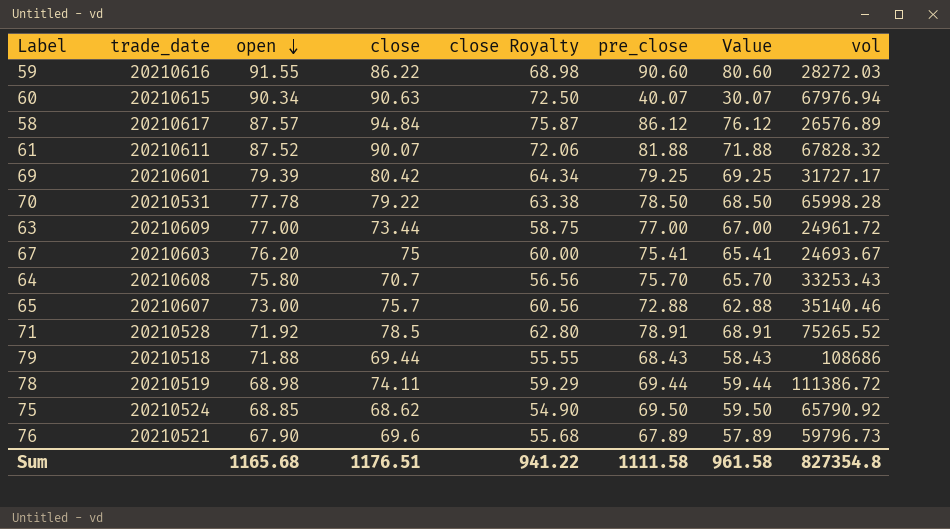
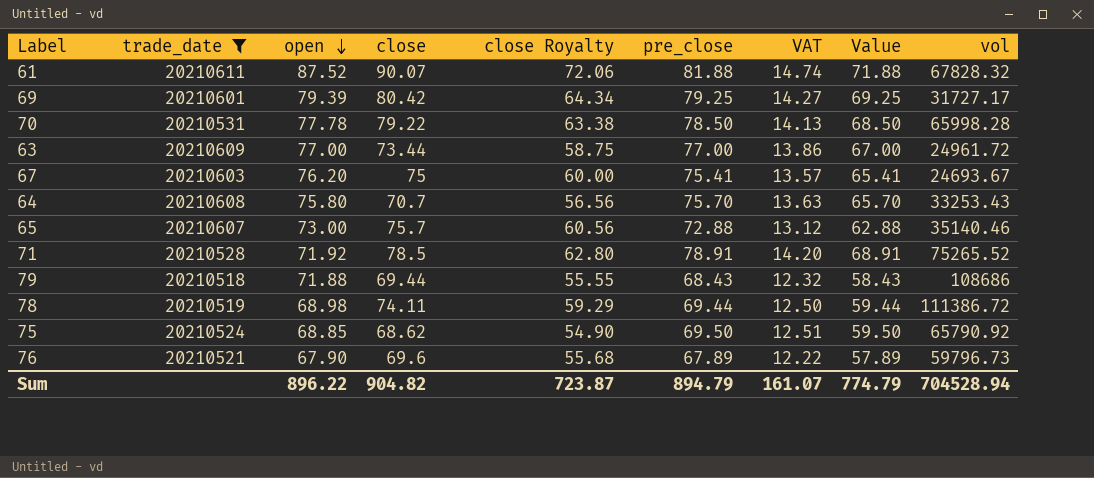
filter: none -> trade_date <= 20210611
column VAT | formula: none -> [pre_close] * 0.18
Sum | open: 1165.68 -> 896.22
Sum | close: 1176.51 -> 904.82
Sum | close Royalty: 941.22 -> 723.87
Sum | pre_close: 1111.58 -> 894.79
Sum | Value: 961.58 -> 774.79
Sum | vol: 827354.8 -> 704528.94

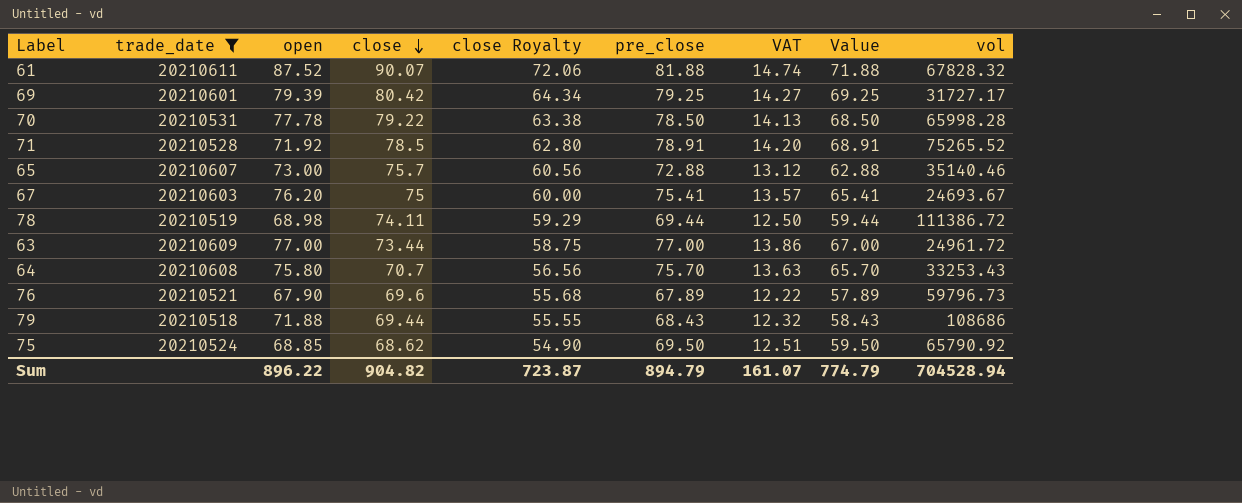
row order: open descending -> close descending

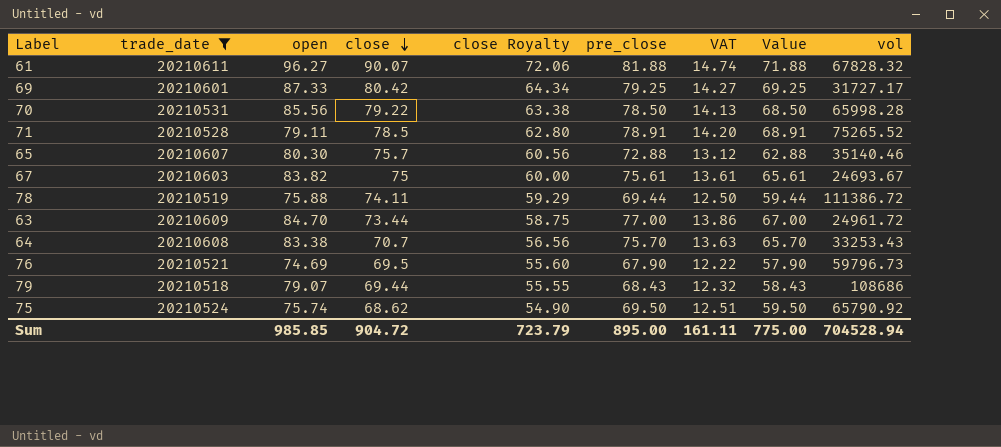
61 | open: 87.52 -> 96.27
69 | open: 79.39 -> 87.33
70 | open: 77.78 -> 85.56
71 | open: 71.92 -> 79.11
65 | open: 73.00 -> 80.30
67 | open: 76.20 -> 83.82
67 | pre_close: 75.41 -> 75.61
67 | VAT: 13.57 -> 13.61
67 | Value: 65.41 -> 65.61
78 | open: 68.98 -> 75.88
63 | open: 77.00 -> 84.70
64 | open: 75.80 -> 83.38
76 | open: 67.90 -> 74.69
76 | close: 69.6 -> 69.5
76 | close Royalty: 55.68 -> 55.60
76 | pre_close: 67.89 -> 67.90
76 | Value: 57.89 -> 57.90
79 | open: 71.88 -> 79.07
75 | open: 68.85 -> 75.74
Sum | open: 896.22 -> 985.85
Sum | close: 904.82 -> 904.72
Sum | close Royalty: 723.87 -> 723.79
Sum | pre_close: 894.79 -> 895.00
Sum | VAT: 161.07 -> 161.11
Sum | Value: 774.79 -> 775.00

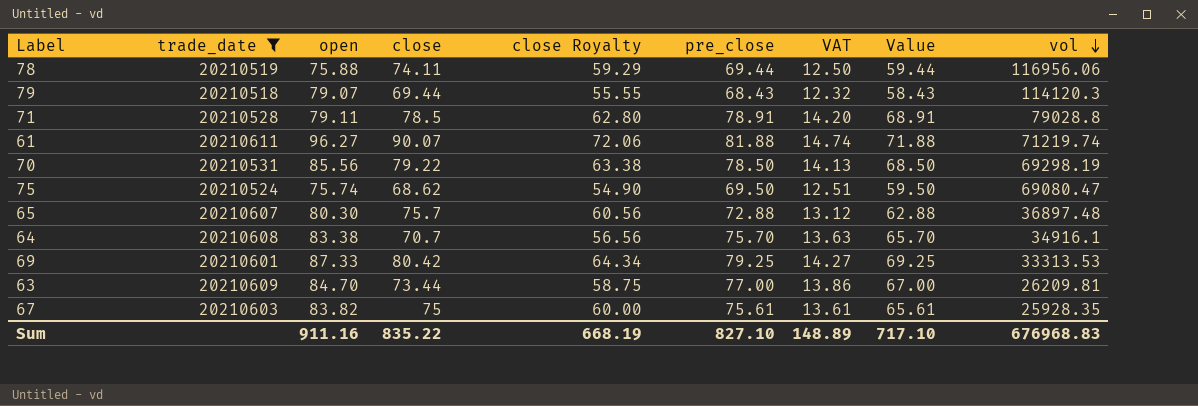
row order: close descending -> vol descending
row 76: 20210521 | 74.69 | 69.5 | 55.60 | 67.90 | 12.22 | 57.90 | 59796.73 -> none
78 | vol: 111386.72 -> 116956.06
79 | vol: 108686 -> 114120.3
71 | vol: 75265.52 -> 79028.8
61 | vol: 67828.32 -> 71219.74
70 | vol: 65998.28 -> 69298.19
75 | vol: 65790.92 -> 69080.47
65 | vol: 35140.46 -> 36897.48
64 | vol: 33253.43 -> 34916.1
69 | vol: 31727.17 -> 33313.53
63 | vol: 24961.72 -> 26209.81
67 | vol: 24693.67 -> 25928.35
Sum | open: 985.85 -> 911.16
Sum | close: 904.72 -> 835.22
Sum | close Royalty: 723.79 -> 668.19
Sum | pre_close: 895.00 -> 827.10
Sum | VAT: 161.11 -> 148.89
Sum | Value: 775.00 -> 717.10
Sum | vol: 704528.94 -> 676968.83

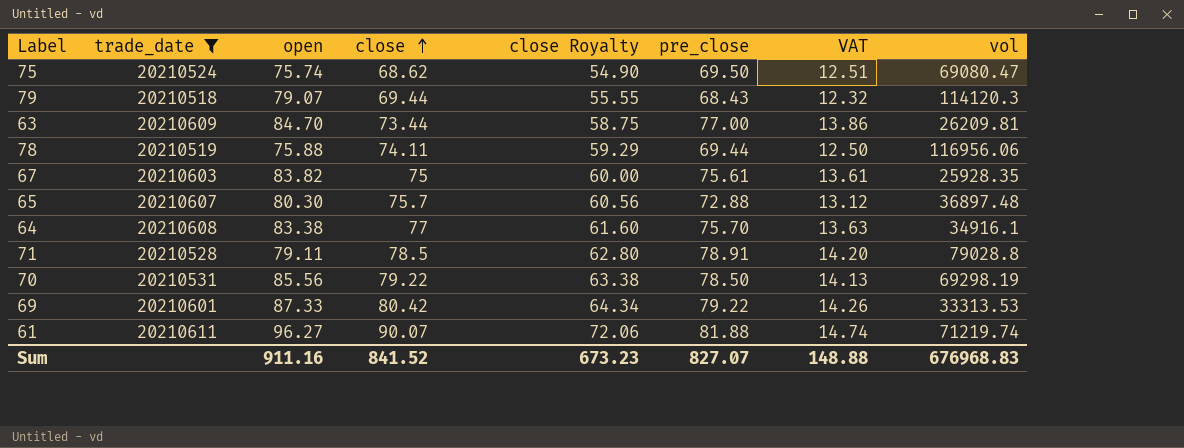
row order: vol descending -> close ascending
column Value | formula: [pre_close] - 10 -> none
64 | close: 70.7 -> 77
64 | close Royalty: 56.56 -> 61.60
69 | pre_close: 79.25 -> 79.22
69 | VAT: 14.27 -> 14.26
Sum | close: 835.22 -> 841.52
Sum | close Royalty: 668.19 -> 673.23
Sum | pre_close: 827.10 -> 827.07
Sum | VAT: 148.89 -> 148.88

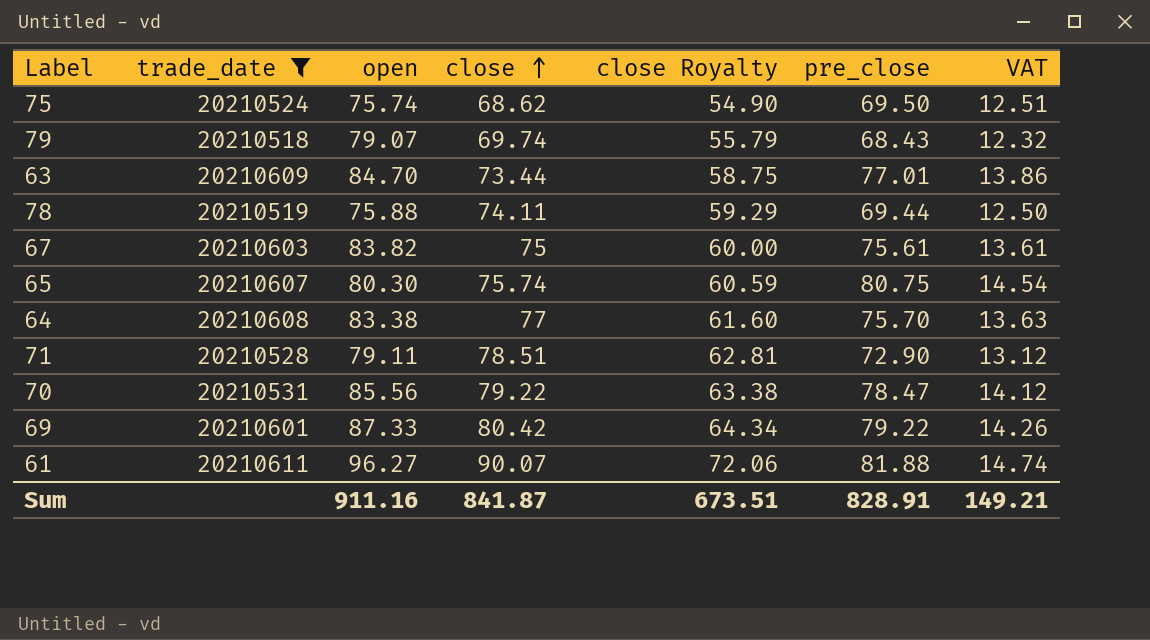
column vol | position: 8 -> none
79 | close: 69.44 -> 69.74
79 | close Royalty: 55.55 -> 55.79
63 | pre_close: 77.00 -> 77.01
65 | close: 75.7 -> 75.74
65 | close Royalty: 60.56 -> 60.59
65 | pre_close: 72.88 -> 80.75
65 | VAT: 13.12 -> 14.54
71 | close: 78.5 -> 78.51
71 | close Royalty: 62.80 -> 62.81
71 | pre_close: 78.91 -> 72.90
71 | VAT: 14.20 -> 13.12
70 | pre_close: 78.50 -> 78.47
70 | VAT: 14.13 -> 14.12
Sum | close: 841.52 -> 841.87
Sum | close Royalty: 673.23 -> 673.51
Sum | pre_close: 827.07 -> 828.91
Sum | VAT: 148.88 -> 149.21

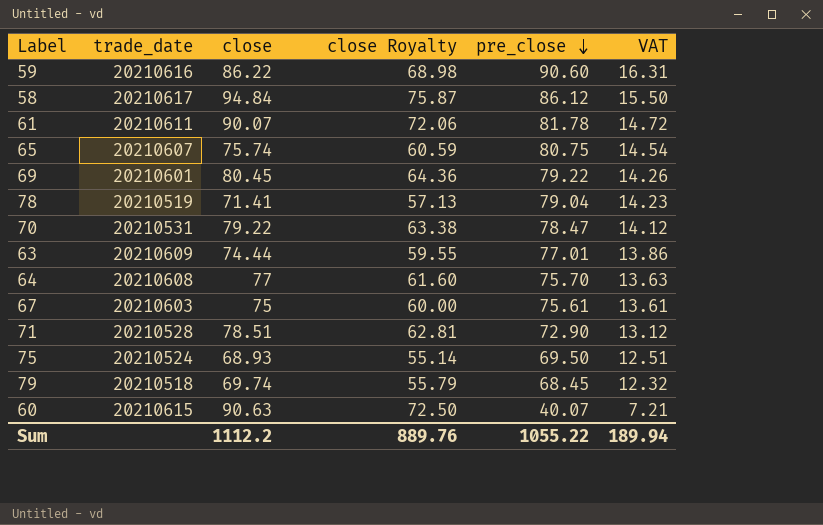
filter: trade_date <= 20210611 -> none
row order: close ascending -> pre_close descending
column open | position: 3 -> none
61 | pre_close: 81.88 -> 81.78
61 | VAT: 14.74 -> 14.72
69 | close: 80.42 -> 80.45
69 | close Royalty: 64.34 -> 64.36
78 | close: 74.11 -> 71.41
78 | close Royalty: 59.29 -> 57.13
78 | pre_close: 69.44 -> 79.04
78 | VAT: 12.50 -> 14.23
63 | close: 73.44 -> 74.44
63 | close Royalty: 58.75 -> 59.55
75 | close: 68.62 -> 68.93
75 | close Royalty: 54.90 -> 55.14
79 | pre_close: 68.43 -> 68.45
Sum | close: 841.87 -> 1112.2
Sum | close Royalty: 673.51 -> 889.76
Sum | pre_close: 828.91 -> 1055.22
Sum | VAT: 149.21 -> 189.94

